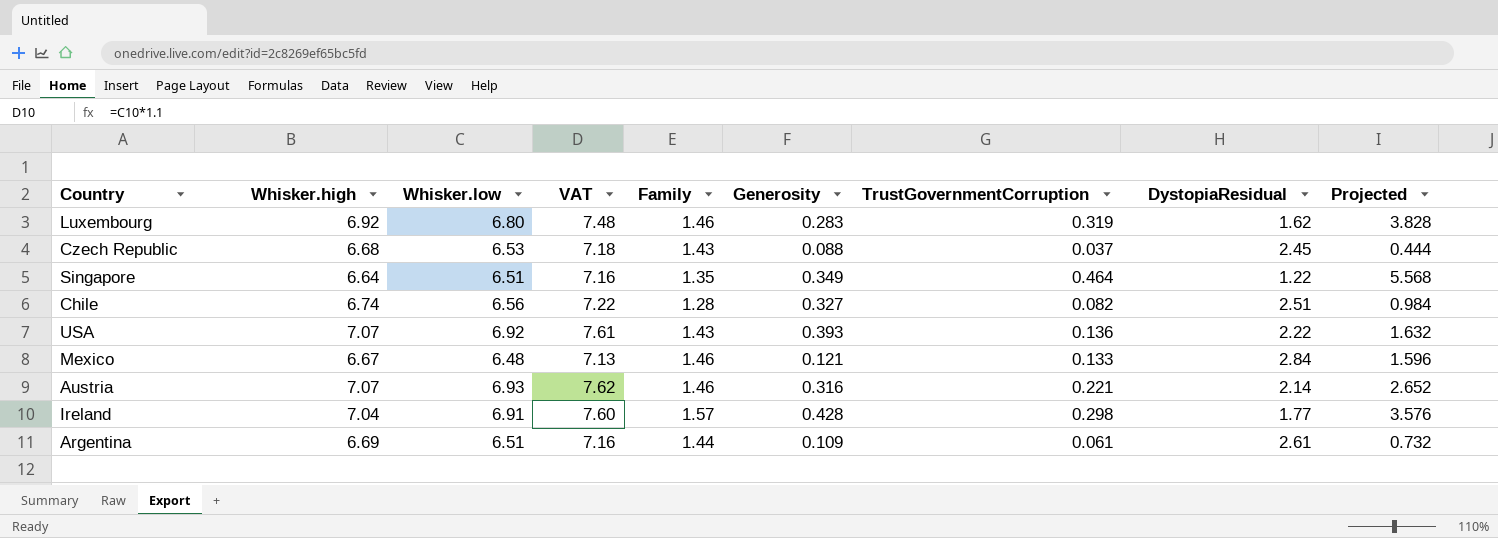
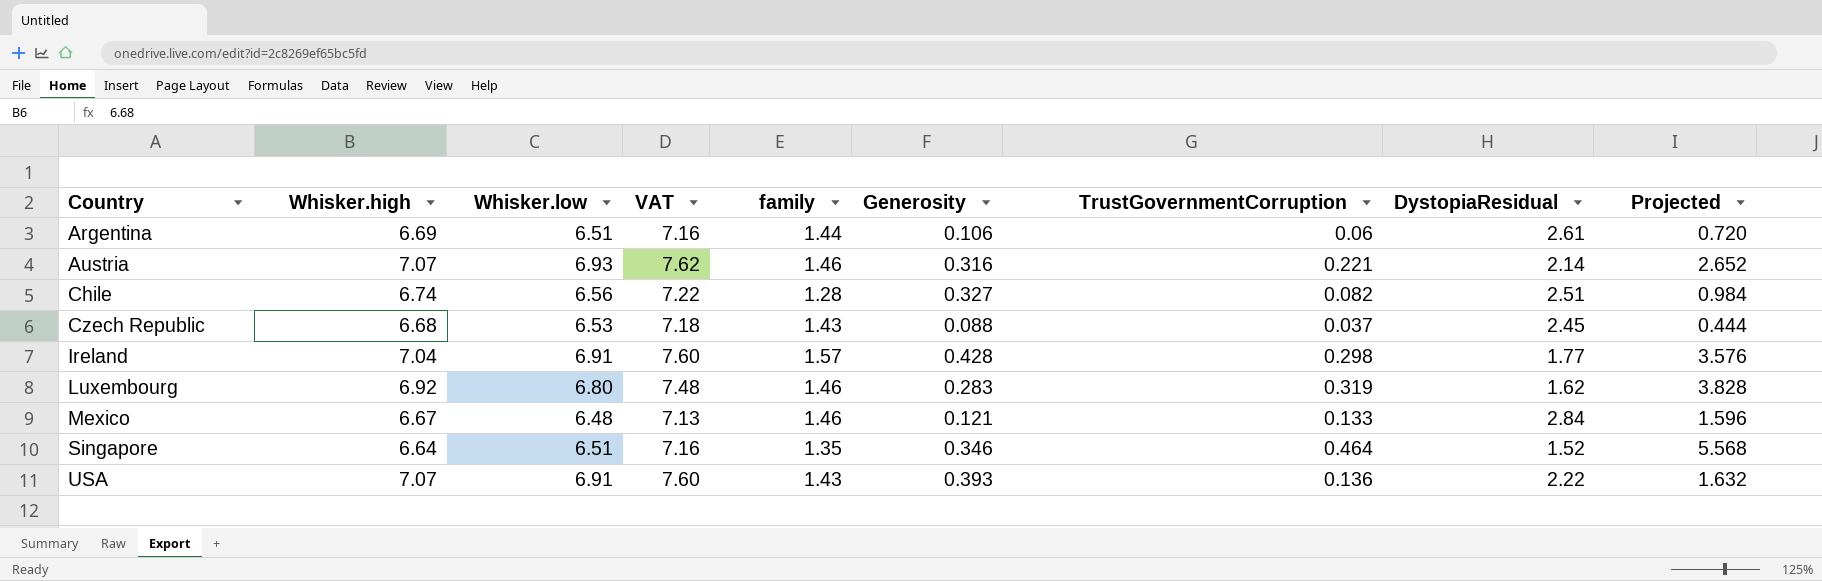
row order: none -> Country ascending
column name: Family -> family
Argentina | Generosity: 0.109 -> 0.106
Argentina | TrustGovernmentCorruption: 0.061 -> 0.06
Argentina | Projected: 0.732 -> 0.720
Singapore | Generosity: 0.349 -> 0.346
Singapore | DystopiaResidual: 1.22 -> 1.52
USA | Whisker.low: 6.92 -> 6.91
USA | VAT: 7.61 -> 7.60

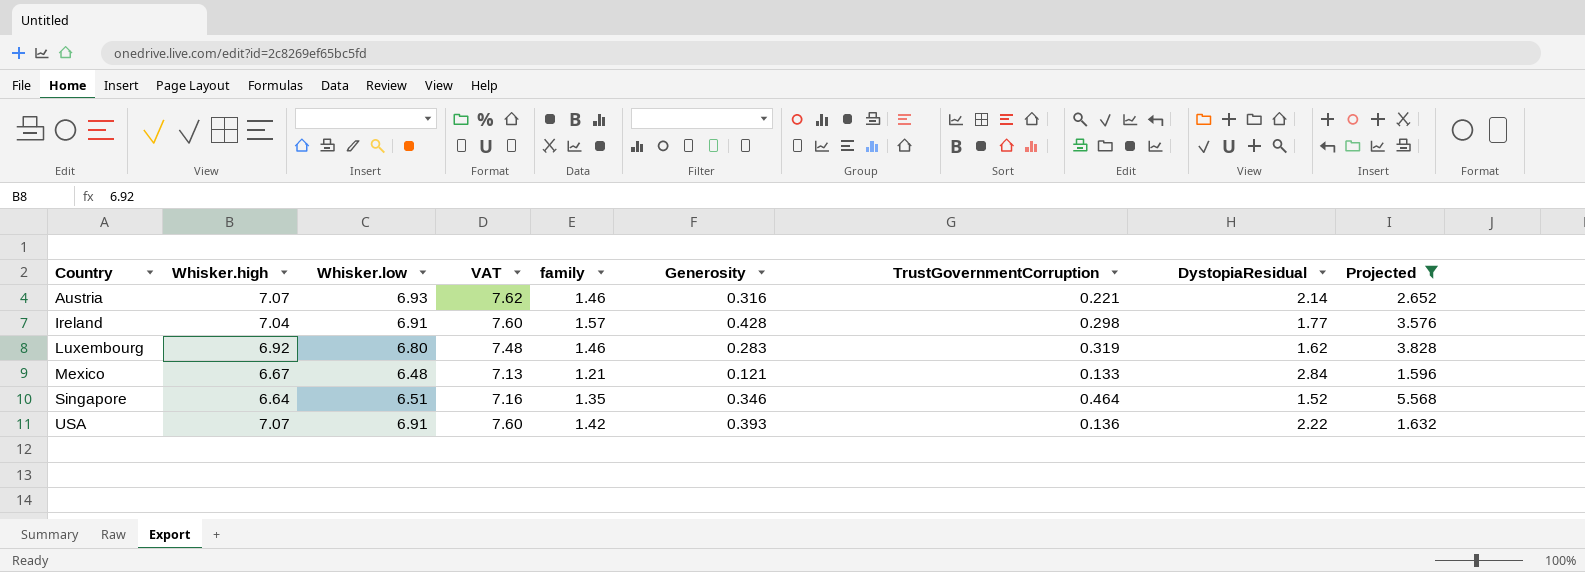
filter: none -> Projected >= 1.596
Mexico | family: 1.46 -> 1.21
USA | family: 1.43 -> 1.42

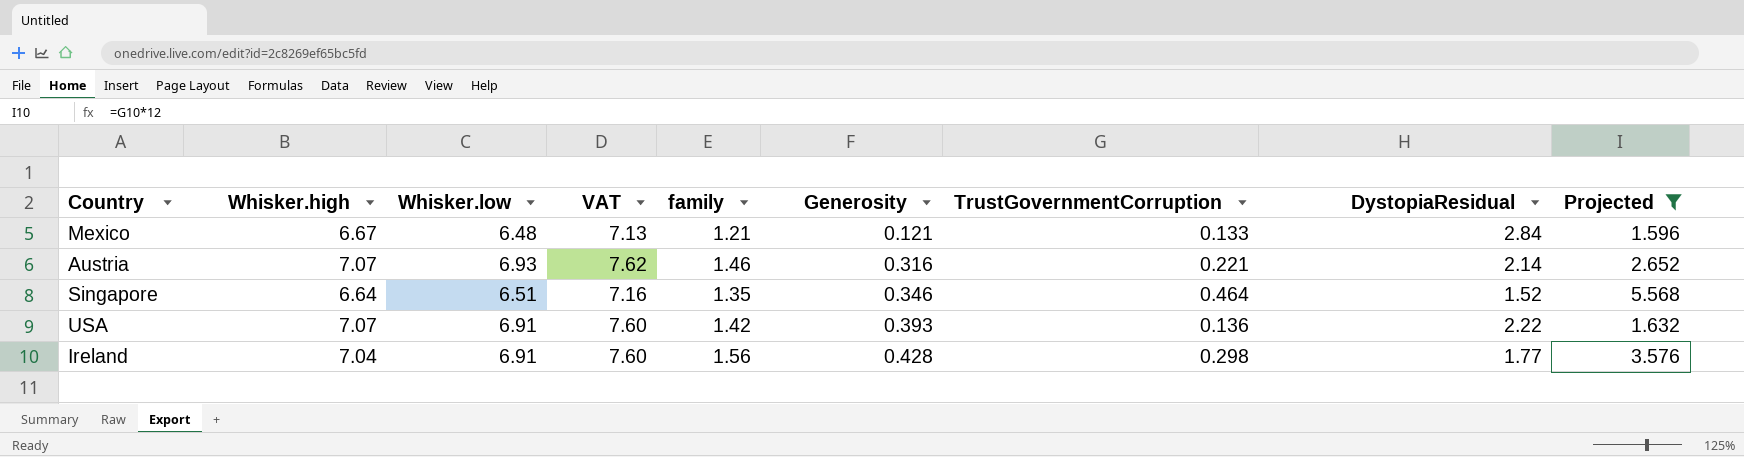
row order: Country ascending -> Generosity ascending
row Luxembourg: 6.92 | 6.80 | 7.48 | 1.46 | 0.283 | 0.319 | 1.62 | 3.828 -> none
Ireland | family: 1.57 -> 1.56

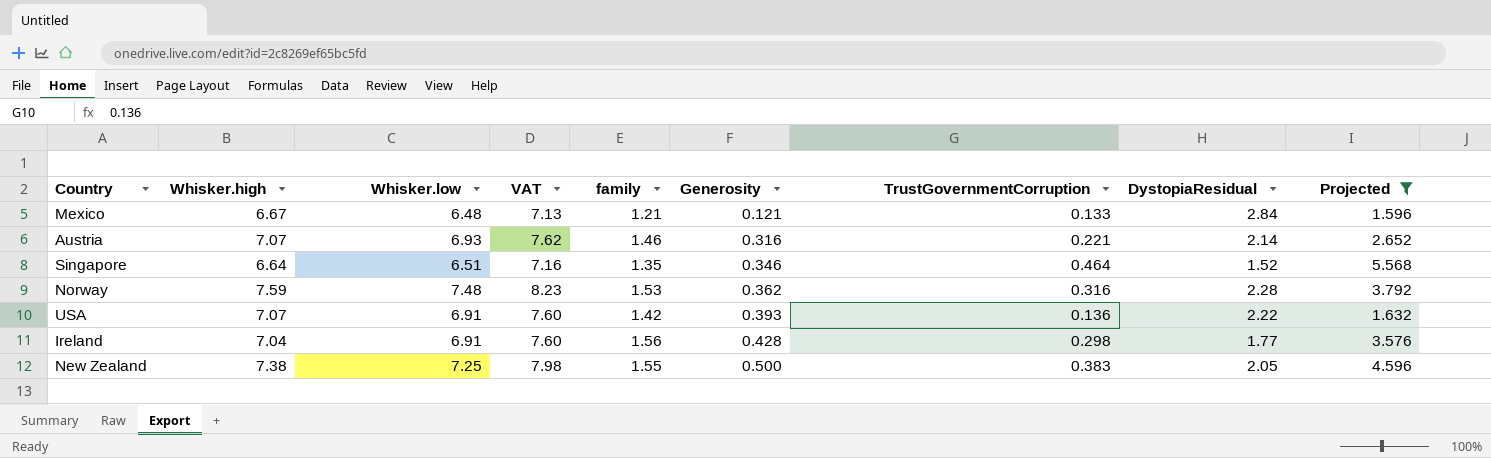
row Norway: none -> 7.59 | 7.48 | 8.23 | 1.53 | 0.362 | 0.316 | 2.28 | 3.792
row New Zealand: none -> 7.38 | 7.25 | 7.98 | 1.55 | 0.500 | 0.383 | 2.05 | 4.596

